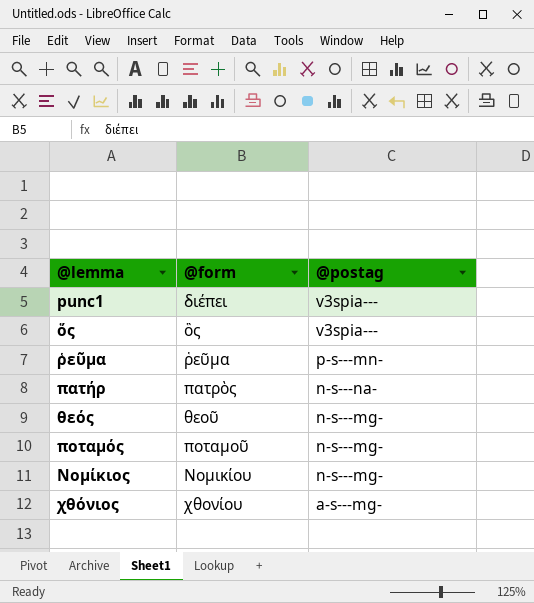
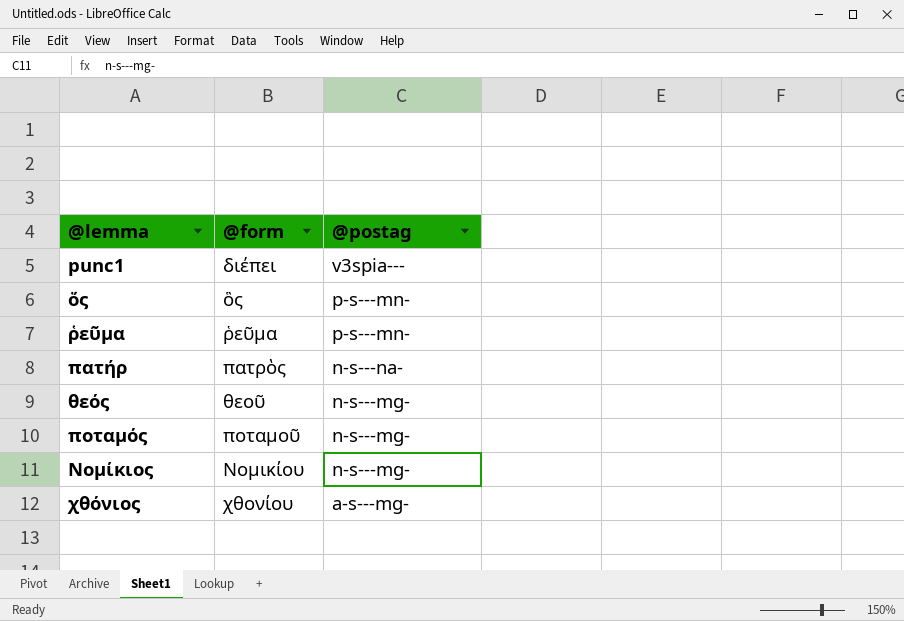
ὅς | @postag: v3spia--- -> p-s---mn-

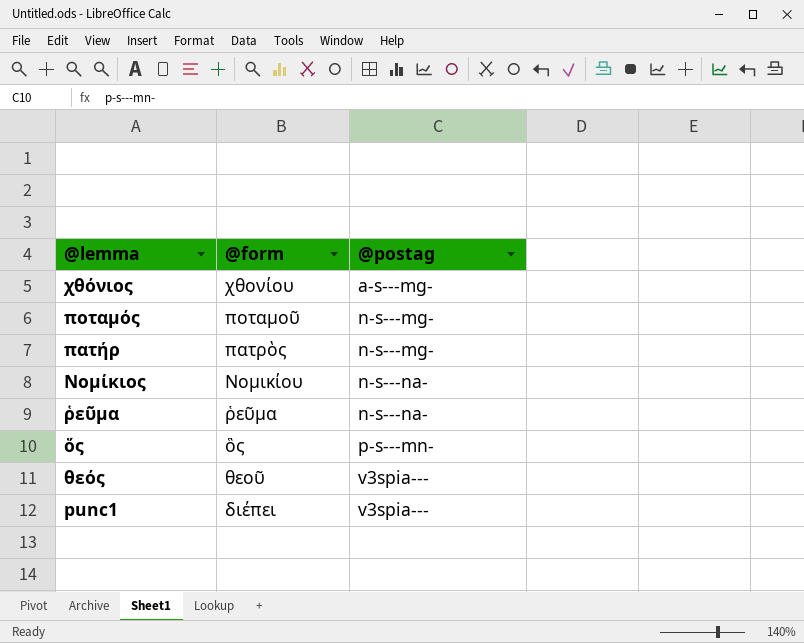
row order: @postag descending -> @postag ascending
πατήρ | @postag: n-s---na- -> n-s---mg-
Νομίκιος | @postag: n-s---mg- -> n-s---na-
ῥεῦμα | @postag: p-s---mn- -> n-s---na-
θεός | @postag: n-s---mg- -> v3spia---

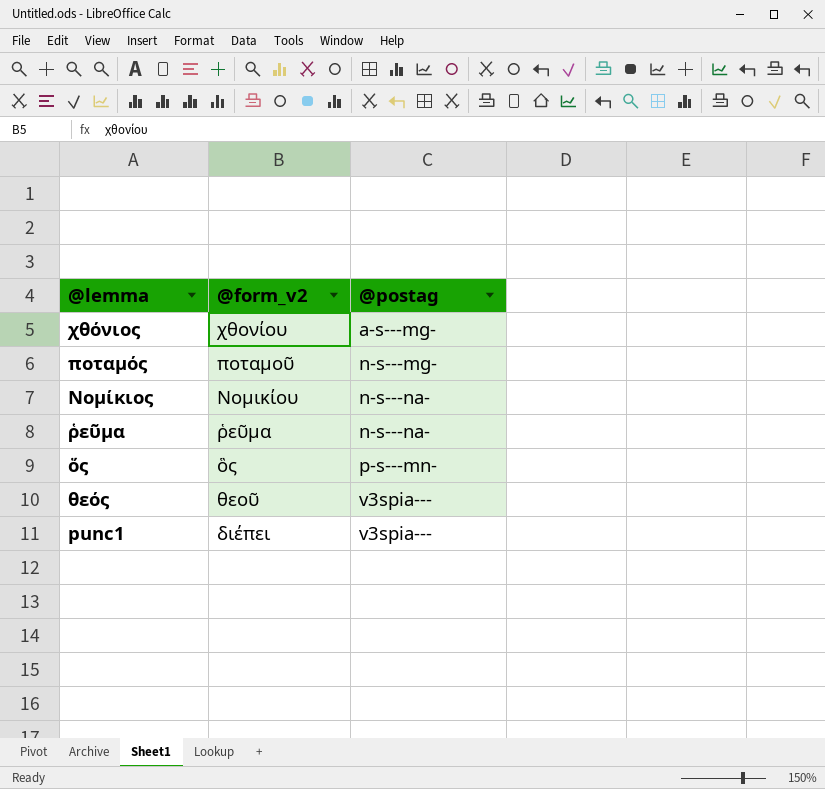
column name: @form -> @form_v2
row πατήρ: πατρὸς | n-s---mg- -> none

